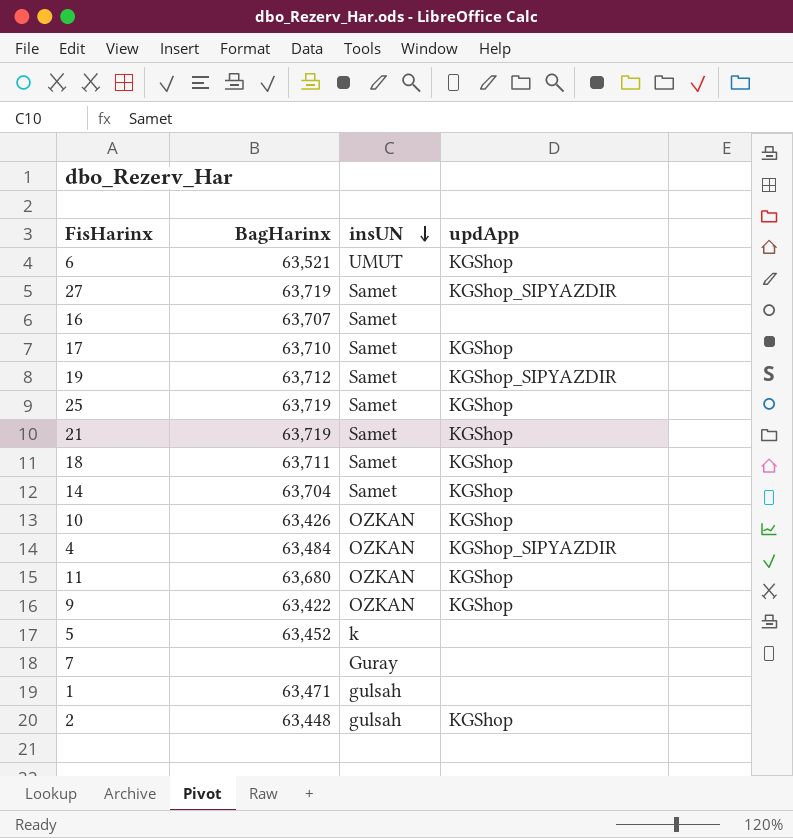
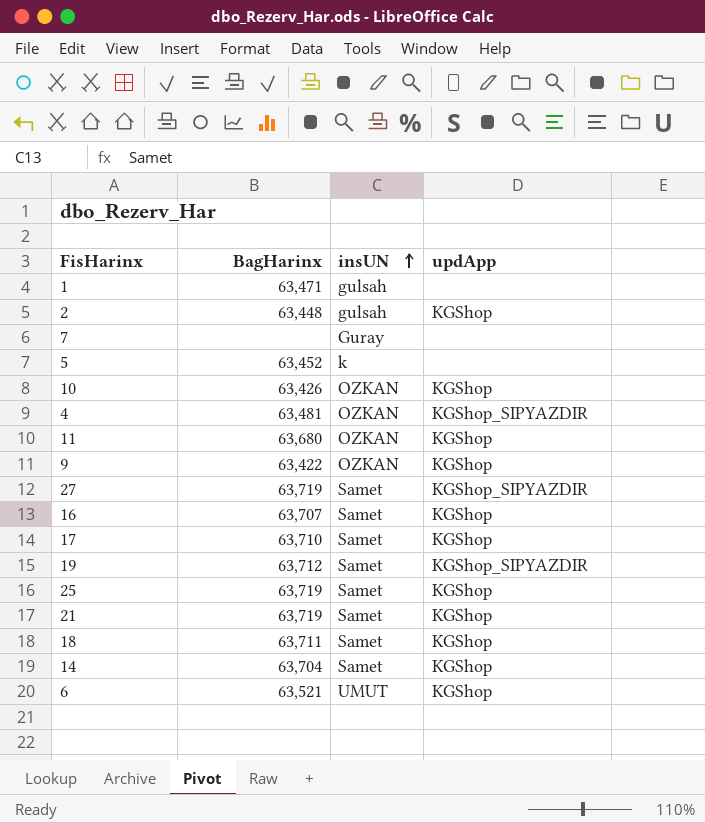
row order: insUN descending -> insUN ascending
4 | BagHarinx: 63,484 -> 63,481
16 | updApp: none -> KGShop

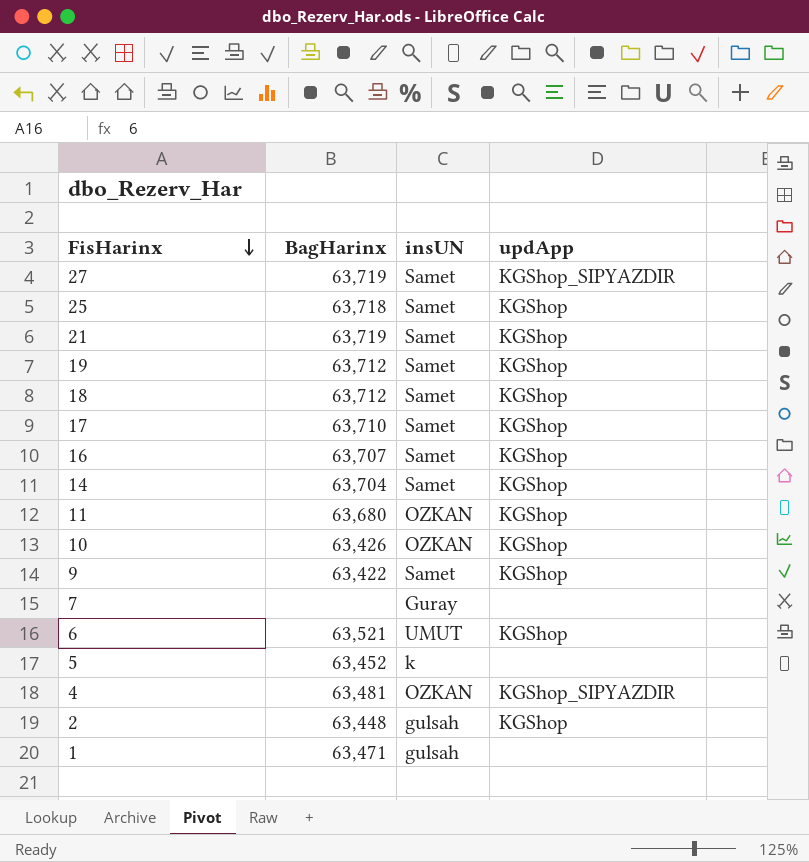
row order: insUN ascending -> FisHarinx descending
25 | BagHarinx: 63,719 -> 63,718
19 | updApp: KGShop_SIPYAZDIR -> KGShop
18 | BagHarinx: 63,711 -> 63,712
9 | insUN: OZKAN -> Samet

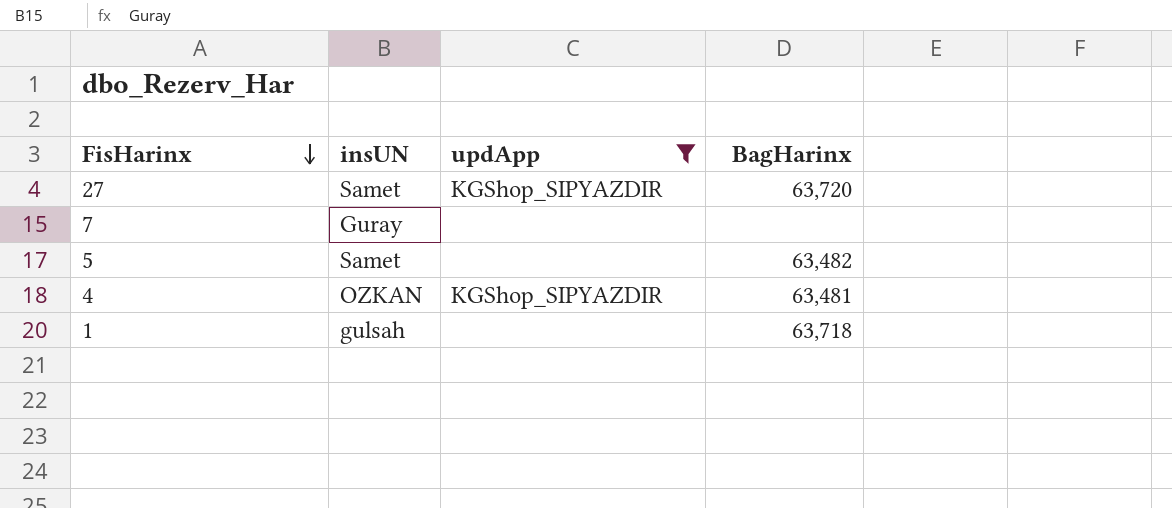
filter: none -> updApp != KGShop
column BagHarinx | position: 2 -> 4
27 | BagHarinx: 63,719 -> 63,720
5 | insUN: k -> Samet
5 | BagHarinx: 63,452 -> 63,482
1 | BagHarinx: 63,471 -> 63,718

